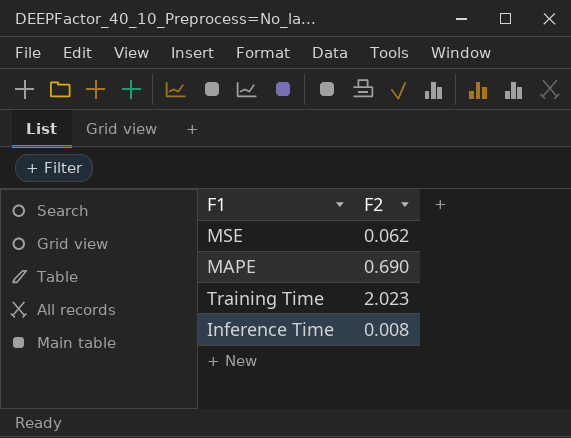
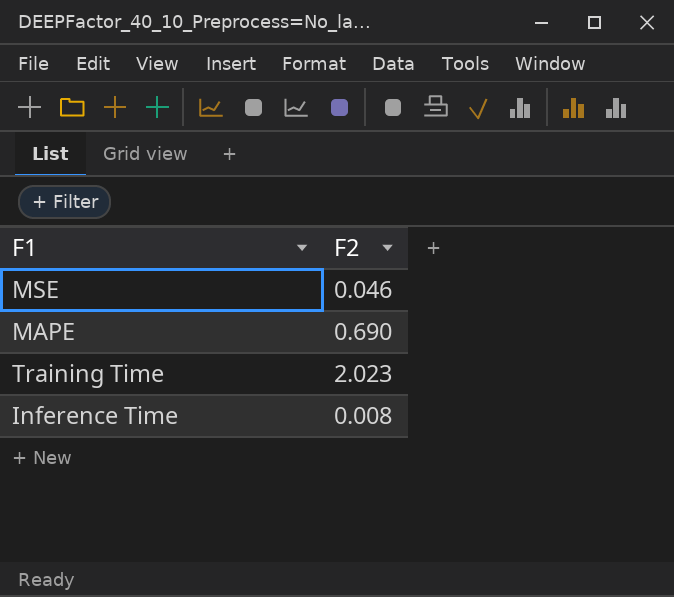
MSE | F2: 0.062 -> 0.046

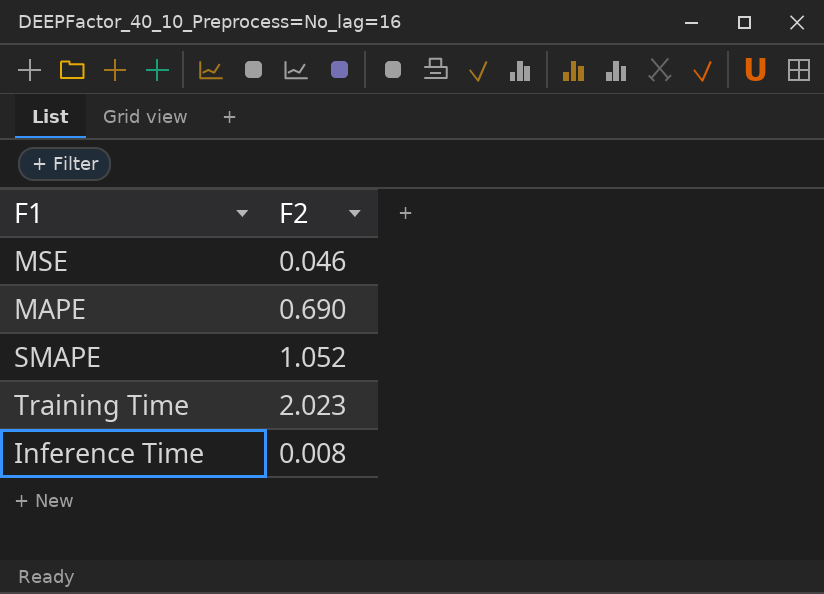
row SMAPE: none -> 1.052

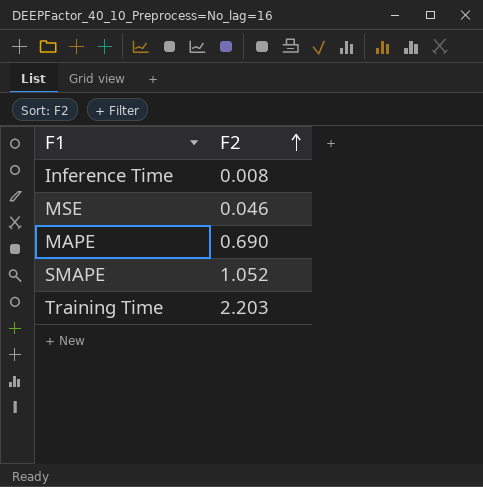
row order: none -> F2 ascending
Training Time | F2: 2.023 -> 2.203

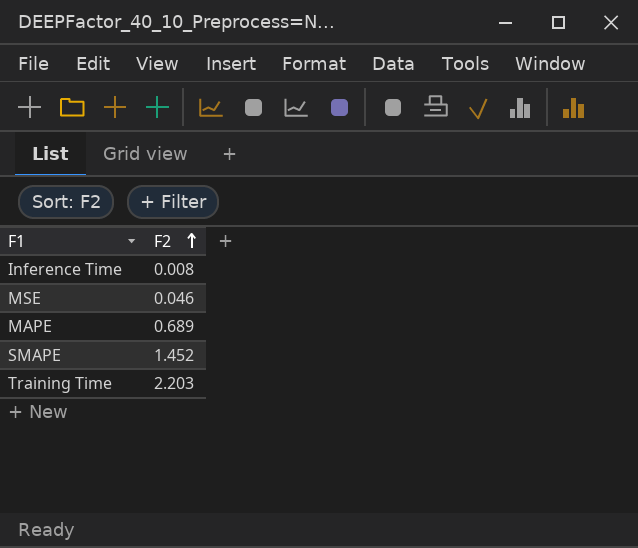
MAPE | F2: 0.690 -> 0.689
SMAPE | F2: 1.052 -> 1.452

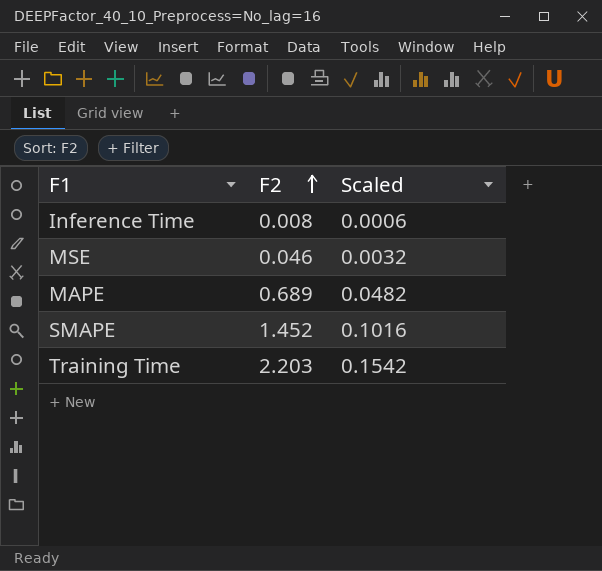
column Scaled | formula: none -> [F2] * 0.07

